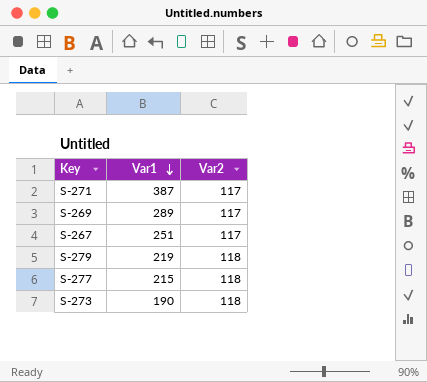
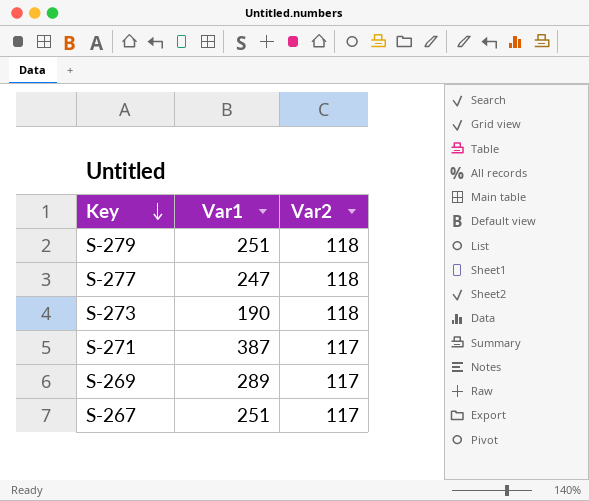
row order: Var1 descending -> Key descending
S-279 | Var1: 219 -> 251
S-277 | Var1: 215 -> 247

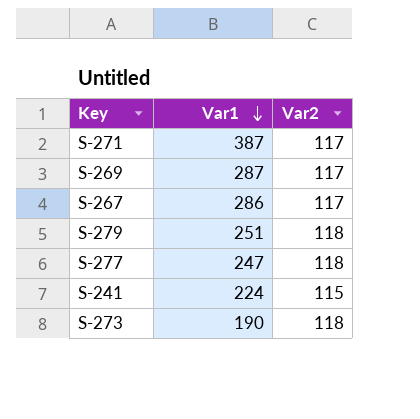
row order: Key descending -> Var1 descending
S-269 | Var1: 289 -> 287
S-267 | Var1: 251 -> 286
row S-241: none -> 224 | 115

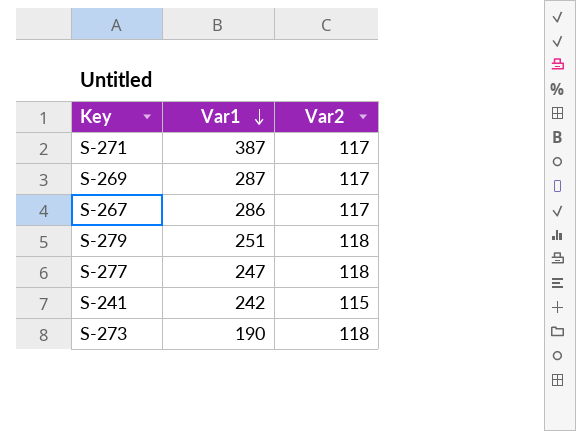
S-241 | Var1: 224 -> 242

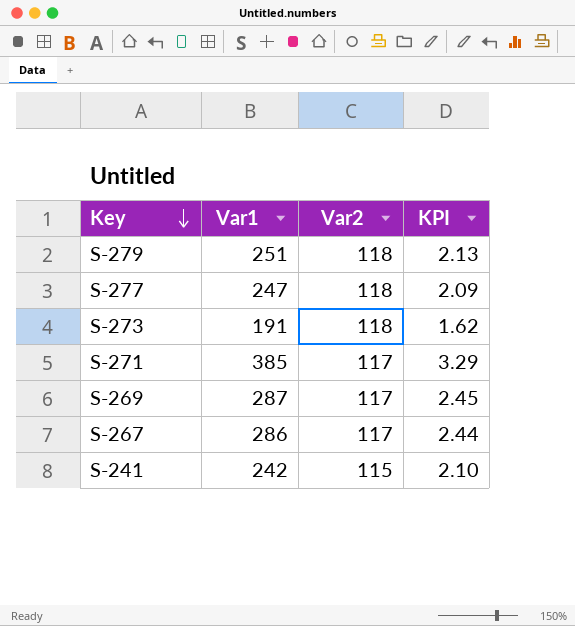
row order: Var1 descending -> Key descending
column KPI | formula: none -> [Var1] / [Var2]
S-273 | Var1: 190 -> 191
S-271 | Var1: 387 -> 385

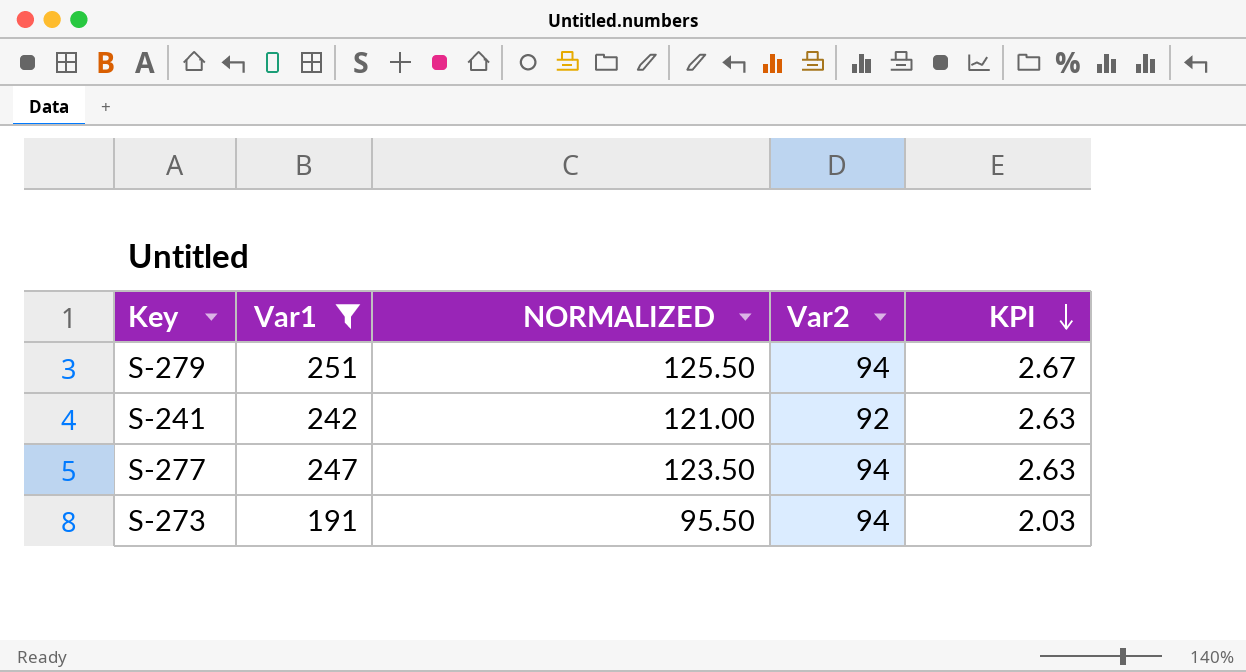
filter: none -> Var1 <= 251
row order: Key descending -> KPI descending
column NORMALIZED | formula: none -> [Var1] * 0.5
S-279 | Var2: 118 -> 94
S-279 | KPI: 2.13 -> 2.67
S-241 | Var2: 115 -> 92
S-241 | KPI: 2.10 -> 2.63
S-277 | Var2: 118 -> 94
S-277 | KPI: 2.09 -> 2.63
S-273 | Var2: 118 -> 94
S-273 | KPI: 1.62 -> 2.03

